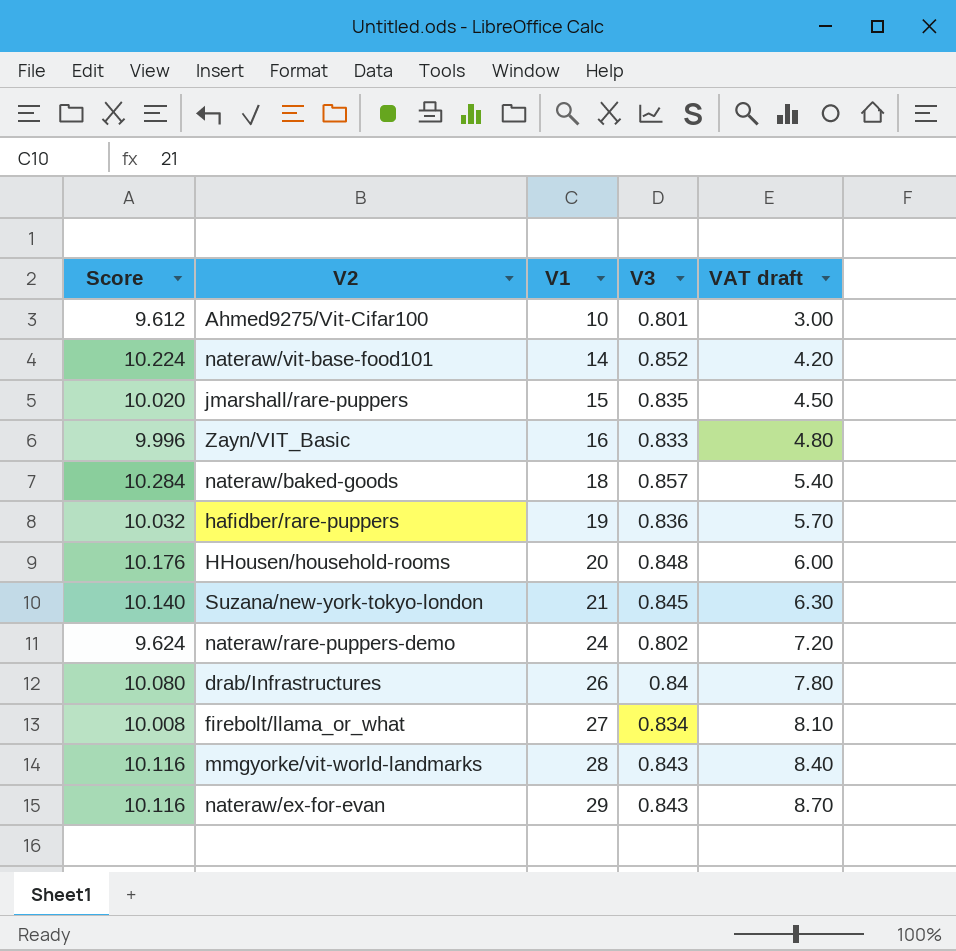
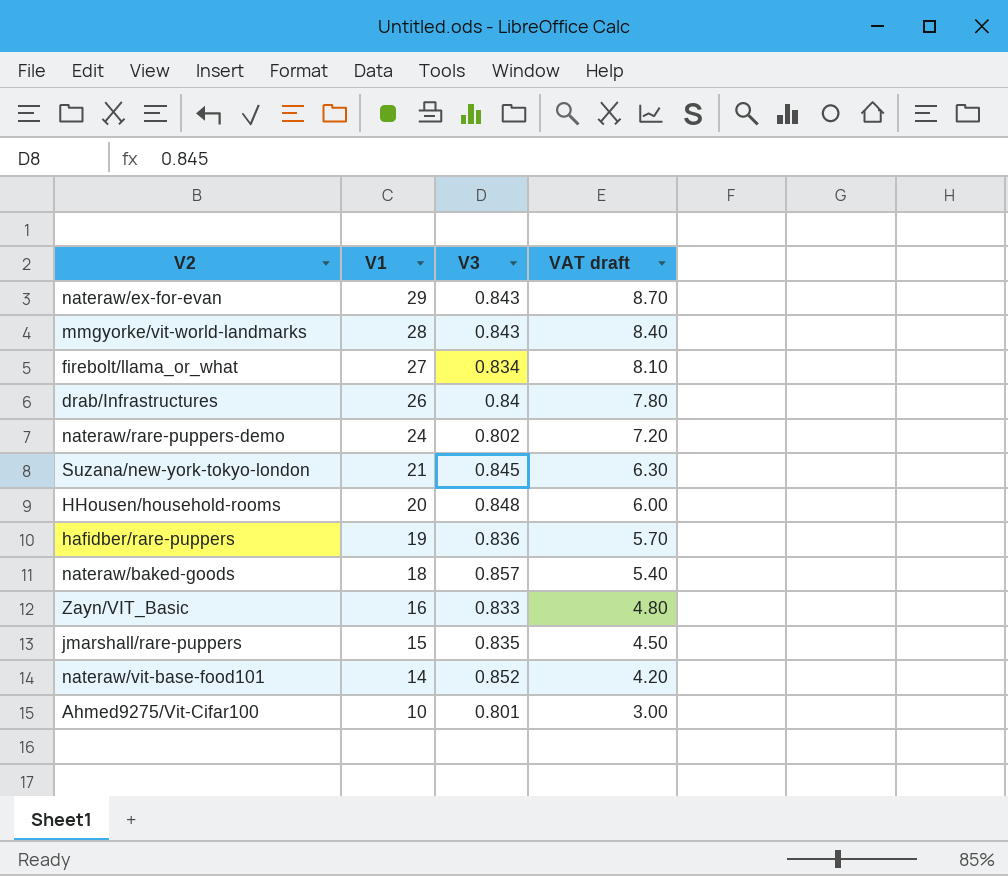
row order: V1 ascending -> V1 descending
column Score | formula: [V3] * 12 -> none

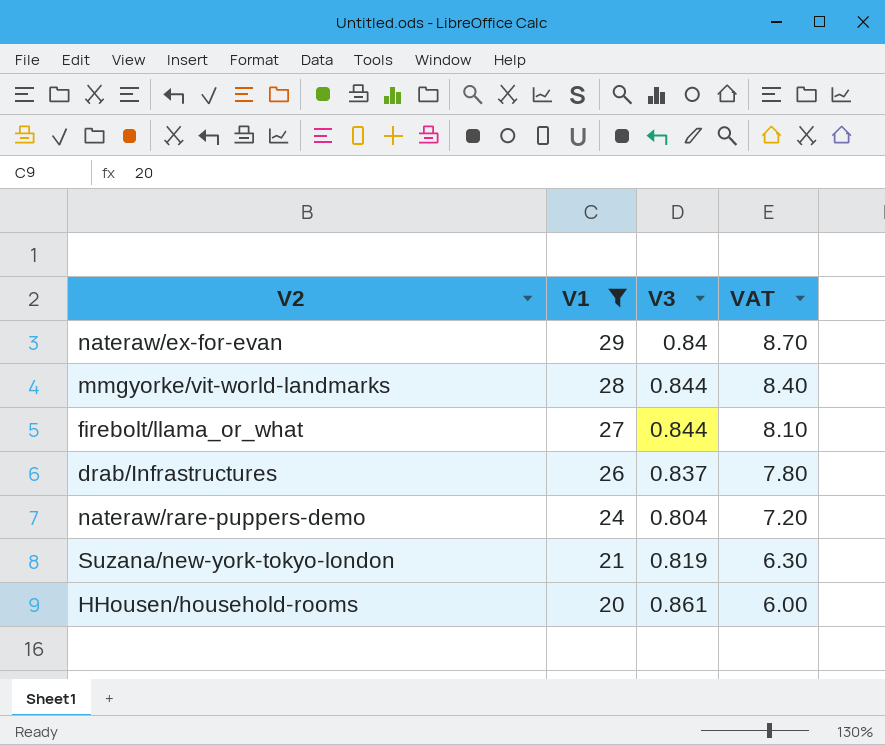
filter: none -> V1 >= 20
column name: VAT draft -> VAT
nateraw/ex-for-evan | V3: 0.843 -> 0.84
mmgyorke/vit-world-landmarks | V3: 0.843 -> 0.844
firebolt/llama_or_what | V3: 0.834 -> 0.844
drab/Infrastructures | V3: 0.84 -> 0.837
nateraw/rare-puppers-demo | V3: 0.802 -> 0.804
Suzana/new-york-tokyo-london | V3: 0.845 -> 0.819
HHousen/household-rooms | V3: 0.848 -> 0.861

